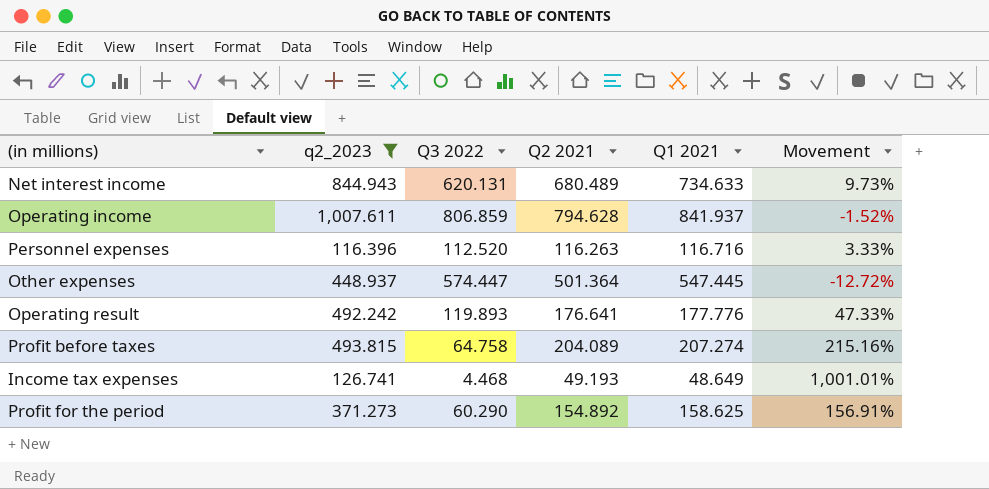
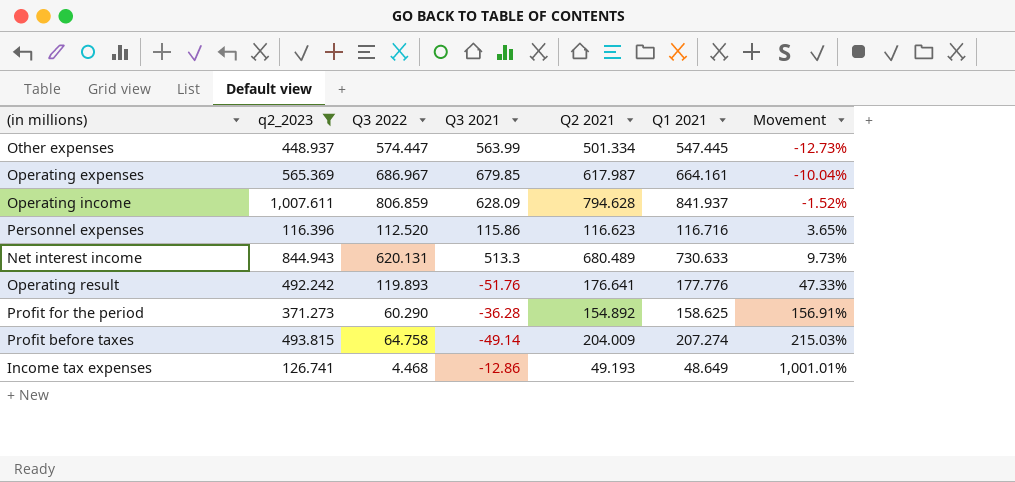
row order: none -> Movement ascending
column Q3 2021 | position: none -> 4
Other expenses | Q2 2021: 501.364 -> 501.334
Other expenses | Movement: -12.72% -> -12.73%
row Operating expenses: none -> 565.369 | 686.967 | 679.85 | 617.987 | 664.161 | -10.04%
Personnel expenses | Q2 2021: 116.263 -> 116.623
Personnel expenses | Movement: 3.33% -> 3.65%
Net interest income | Q1 2021: 734.633 -> 730.633
Profit before taxes | Q2 2021: 204.089 -> 204.009
Profit before taxes | Movement: 215.16% -> 215.03%

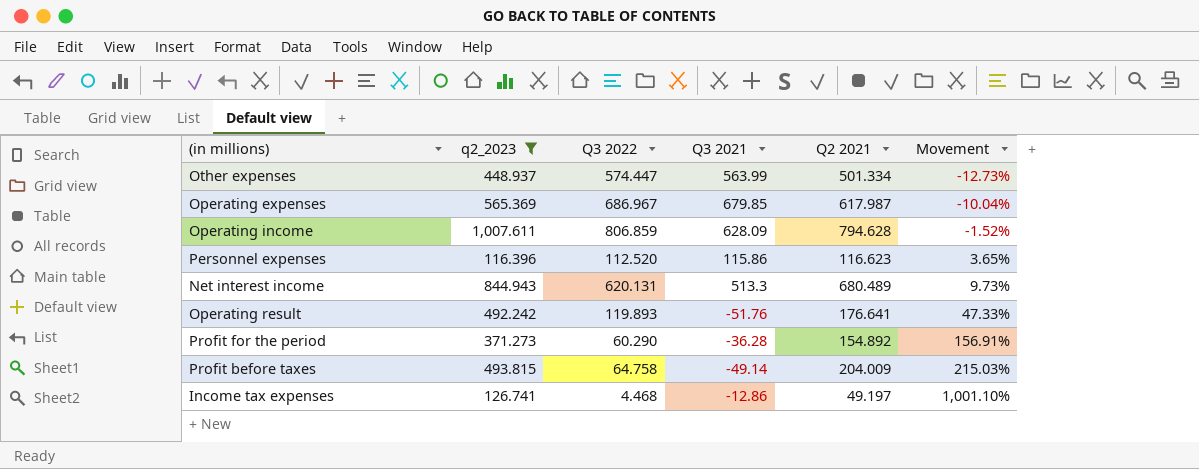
column Q1 2021 | position: 6 -> none
Income tax expenses | Q2 2021: 49.193 -> 49.197
Income tax expenses | Movement: 1,001.01% -> 1,001.10%

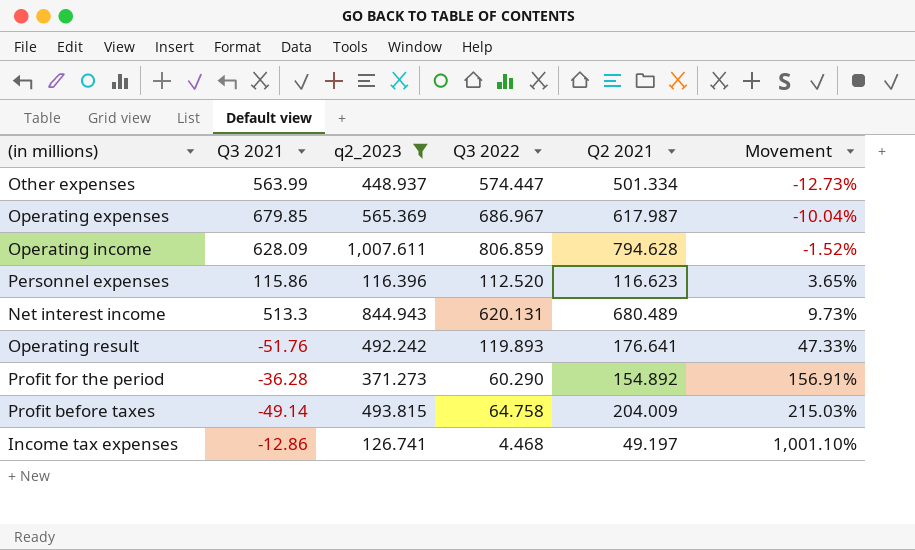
column Q3 2021 | position: 4 -> 2

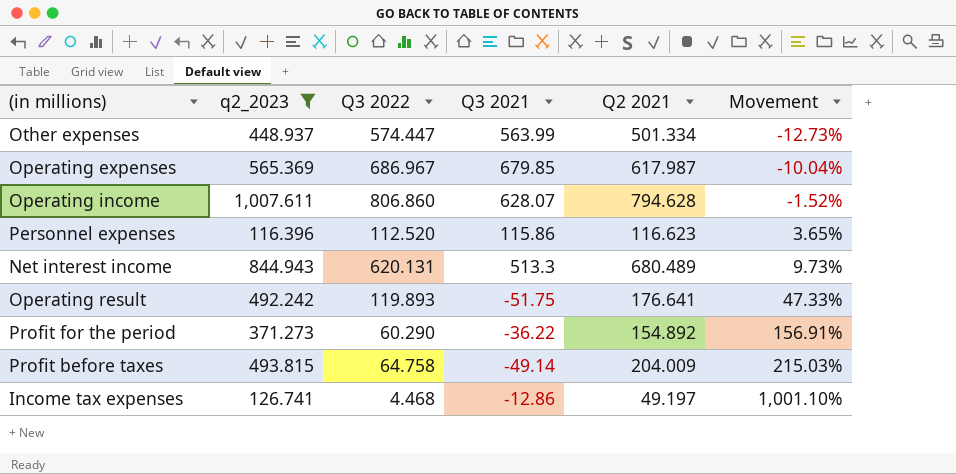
column Q3 2021 | position: 2 -> 4
Operating income | Q3 2022: 806.859 -> 806.860
Operating income | Q3 2021: 628.09 -> 628.07
Operating result | Q3 2021: -51.76 -> -51.75
Profit for the period | Q3 2021: -36.28 -> -36.22

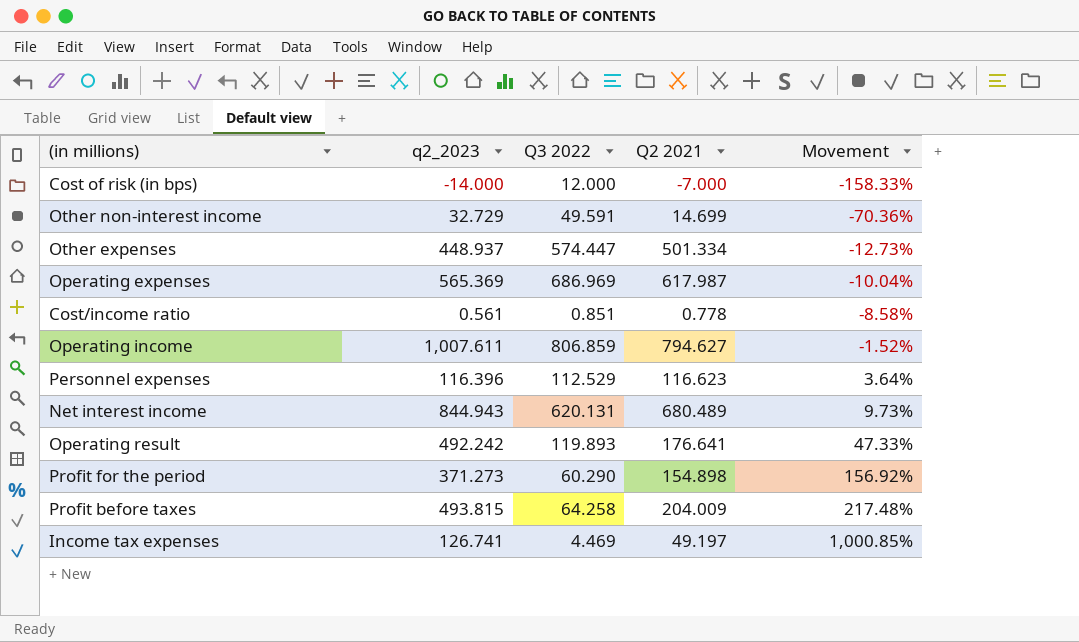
filter: q2_2023 >= 116.396 -> none
column Q3 2021 | position: 4 -> none
Operating expenses | Q3 2022: 686.967 -> 686.969
Operating income | Q3 2022: 806.860 -> 806.859
Operating income | Q2 2021: 794.628 -> 794.627
Personnel expenses | Q3 2022: 112.520 -> 112.529
Personnel expenses | Movement: 3.65% -> 3.64%
Profit for the period | Q2 2021: 154.892 -> 154.898
Profit for the period | Movement: 156.91% -> 156.92%
Profit before taxes | Q3 2022: 64.758 -> 64.258
Profit before taxes | Movement: 215.03% -> 217.48%
Income tax expenses | Q3 2022: 4.468 -> 4.469
Income tax expenses | Movement: 1,001.10% -> 1,000.85%

